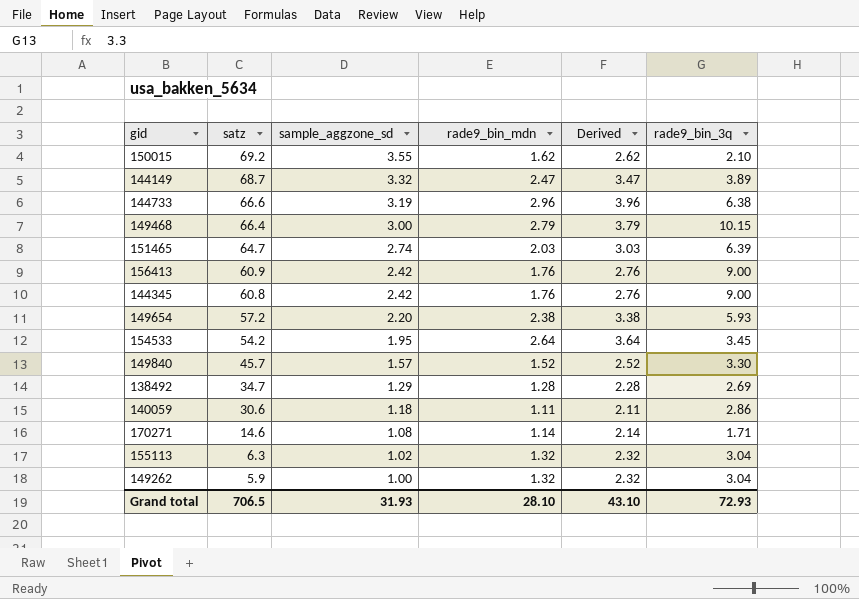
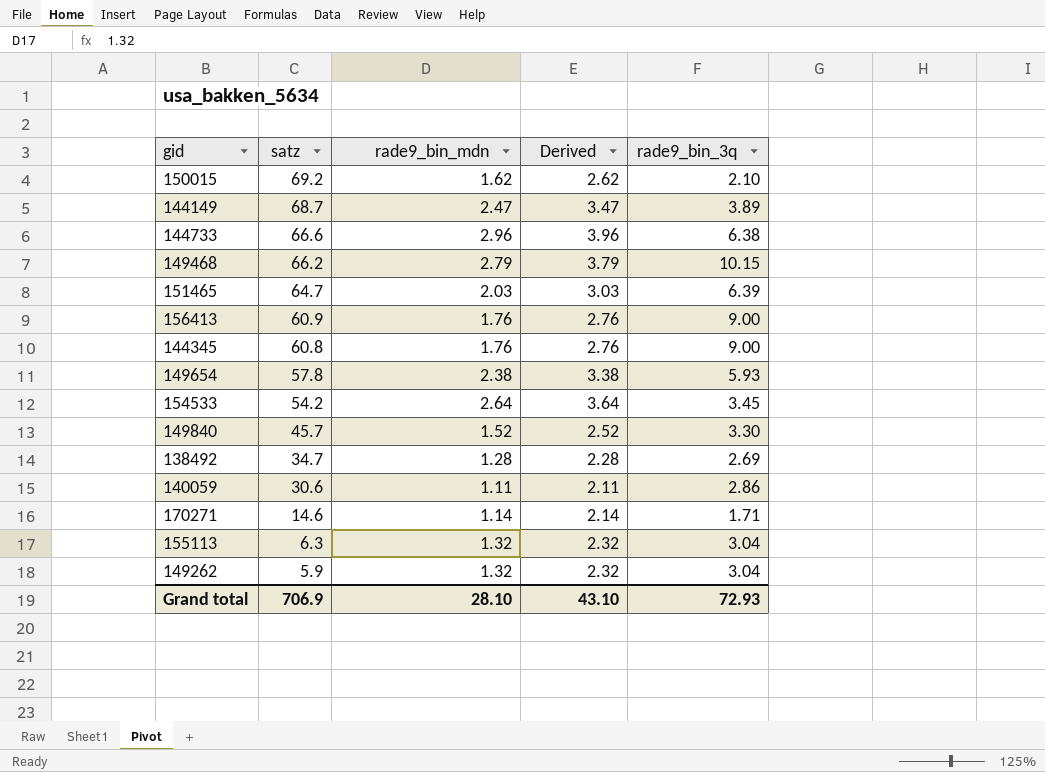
column sample_aggzone_sd | position: 3 -> none
149468 | satz: 66.4 -> 66.2
149654 | satz: 57.2 -> 57.8
Grand total | satz: 706.5 -> 706.9

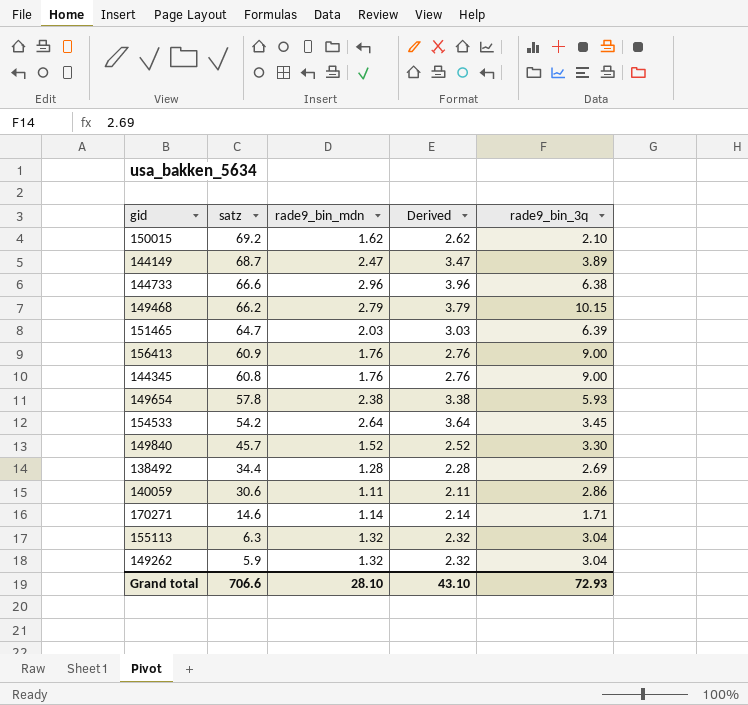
138492 | satz: 34.7 -> 34.4
Grand total | satz: 706.9 -> 706.6

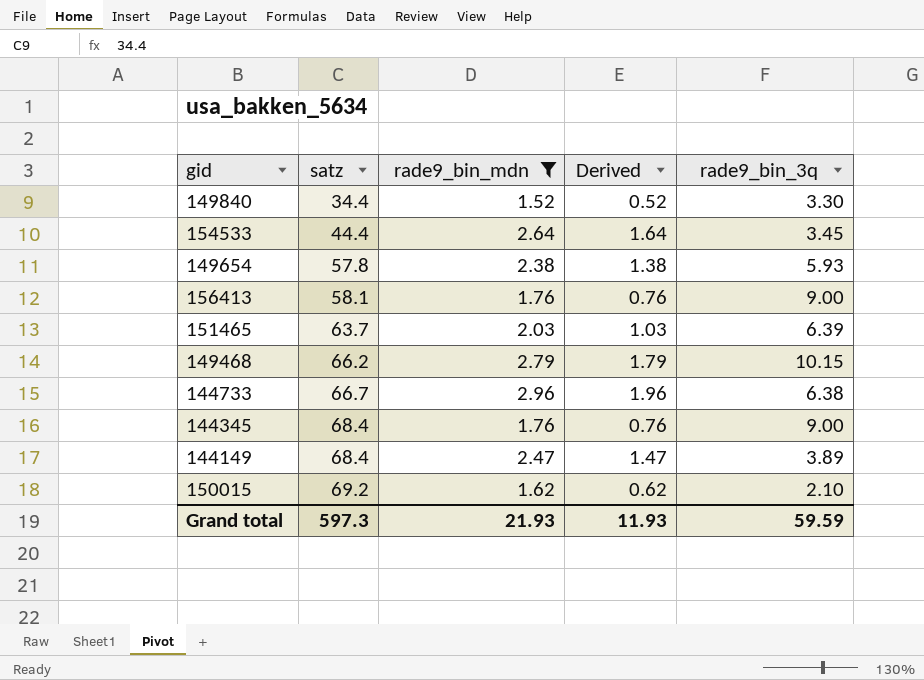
filter: none -> rade9_bin_mdn >= 1.52
row order: satz descending -> satz ascending
column Derived | formula: [rade9_bin_mdn] + 1 -> [rade9_bin_mdn] - 1
149840 | satz: 45.7 -> 34.4
154533 | satz: 54.2 -> 44.4
156413 | satz: 60.9 -> 58.1
151465 | satz: 64.7 -> 63.7
144733 | satz: 66.6 -> 66.7
144345 | satz: 60.8 -> 68.4
144149 | satz: 68.7 -> 68.4
Grand total | satz: 706.6 -> 597.3
Grand total | rade9_bin_mdn: 28.10 -> 21.93
Grand total | Derived: 43.10 -> 11.93
Grand total | rade9_bin_3q: 72.93 -> 59.59

